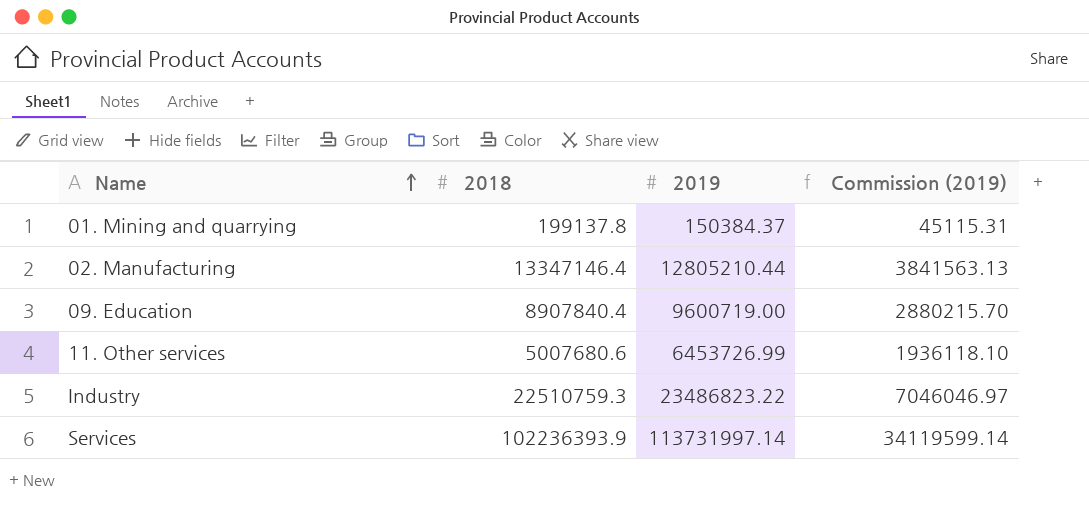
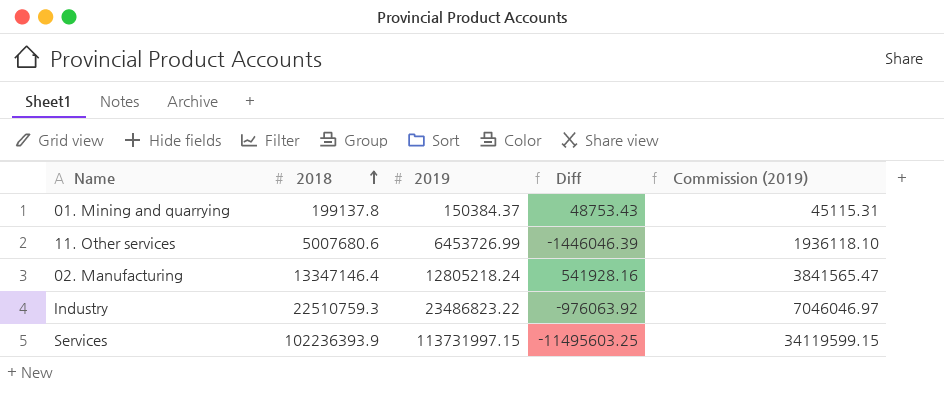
row order: Name ascending -> 2018 ascending
column Diff | formula: none -> [2018] - [2019]
row 09. Education: 8907840.4 | 9600719.00 | 2880215.70 -> none
02. Manufacturing | 2019: 12805210.44 -> 12805218.24
02. Manufacturing | Commission (2019): 3841563.13 -> 3841565.47
Services | 2019: 113731997.14 -> 113731997.15
Services | Commission (2019): 34119599.14 -> 34119599.15

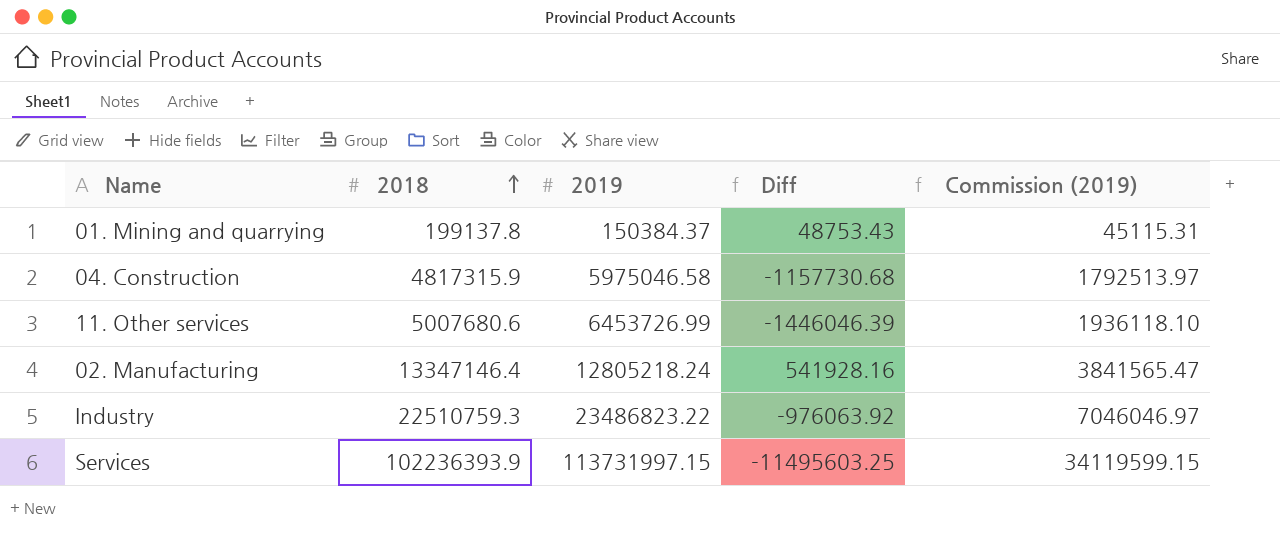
row 04. Construction: none -> 4817315.9 | 5975046.58 | -1157730.68 | 1792513.97

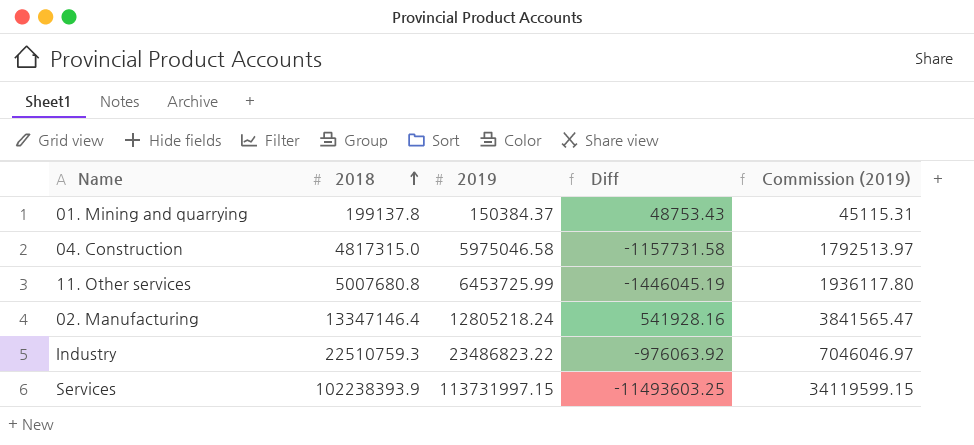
04. Construction | 2018: 4817315.9 -> 4817315.0
04. Construction | Diff: -1157730.68 -> -1157731.58
11. Other services | 2018: 5007680.6 -> 5007680.8
11. Other services | 2019: 6453726.99 -> 6453725.99
11. Other services | Diff: -1446046.39 -> -1446045.19
11. Other services | Commission (2019): 1936118.10 -> 1936117.80
Services | 2018: 102236393.9 -> 102238393.9
Services | Diff: -11495603.25 -> -11493603.25

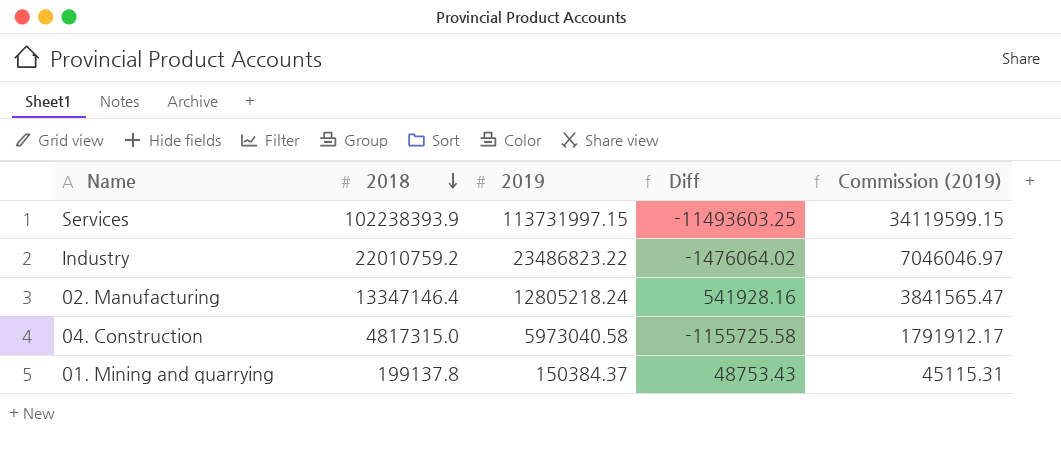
row order: 2018 ascending -> 2018 descending
row 11. Other services: 5007680.8 | 6453725.99 | -1446045.19 | 1936117.80 -> none
Industry | 2018: 22510759.3 -> 22010759.2
Industry | Diff: -976063.92 -> -1476064.02
04. Construction | 2019: 5975046.58 -> 5973040.58
04. Construction | Diff: -1157731.58 -> -1155725.58
04. Construction | Commission (2019): 1792513.97 -> 1791912.17

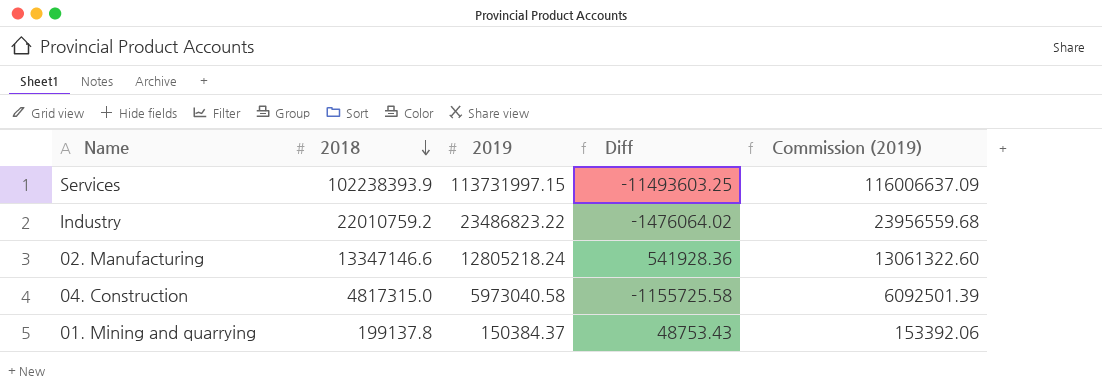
column Commission (2019) | formula: [2019] * 0.3 -> [2019] * 1.02
02. Manufacturing | 2018: 13347146.4 -> 13347146.6
02. Manufacturing | Diff: 541928.16 -> 541928.36

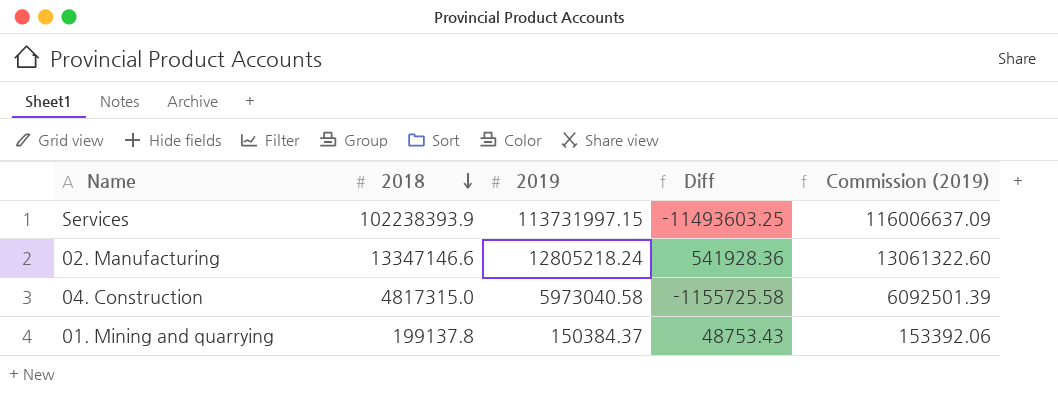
row Industry: 22010759.2 | 23486823.22 | -1476064.02 | 23956559.68 -> none

